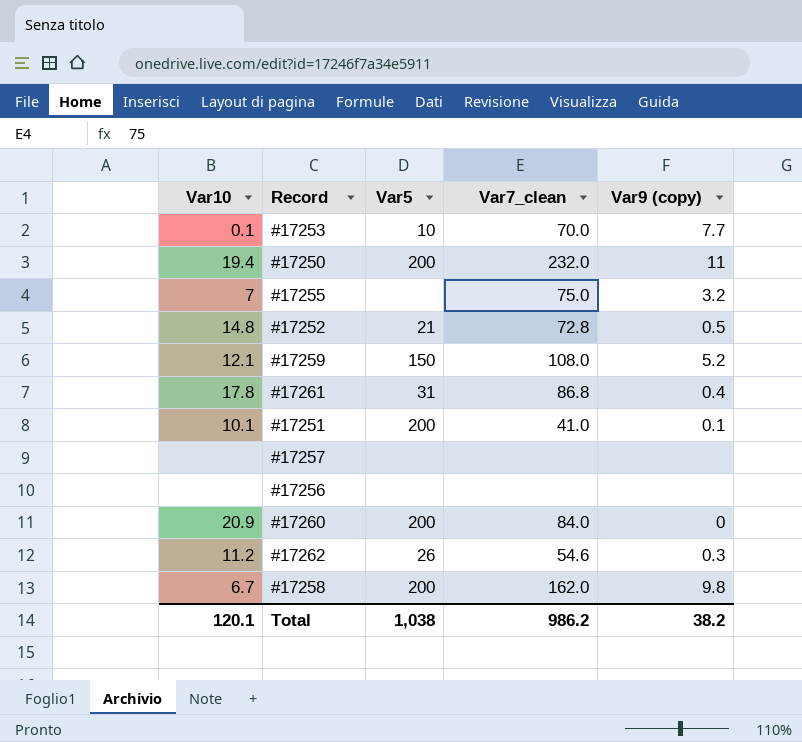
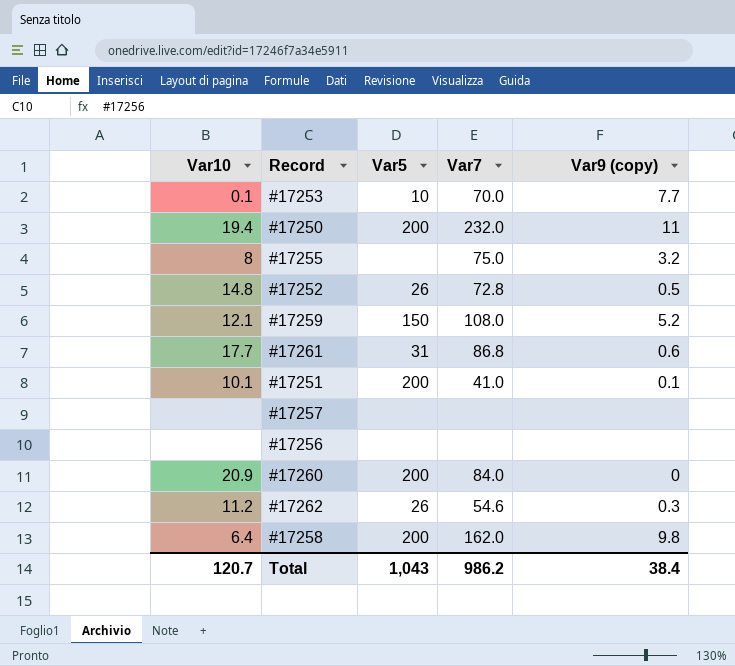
column name: Var7_clean -> Var7
#17255 | Var10: 7 -> 8
#17252 | Var5: 21 -> 26
#17261 | Var10: 17.8 -> 17.7
#17261 | Var9 (copy): 0.4 -> 0.6
#17258 | Var10: 6.7 -> 6.4
Total | Var10: 120.1 -> 120.7
Total | Var5: 1,038 -> 1,043
Total | Var9 (copy): 38.2 -> 38.4

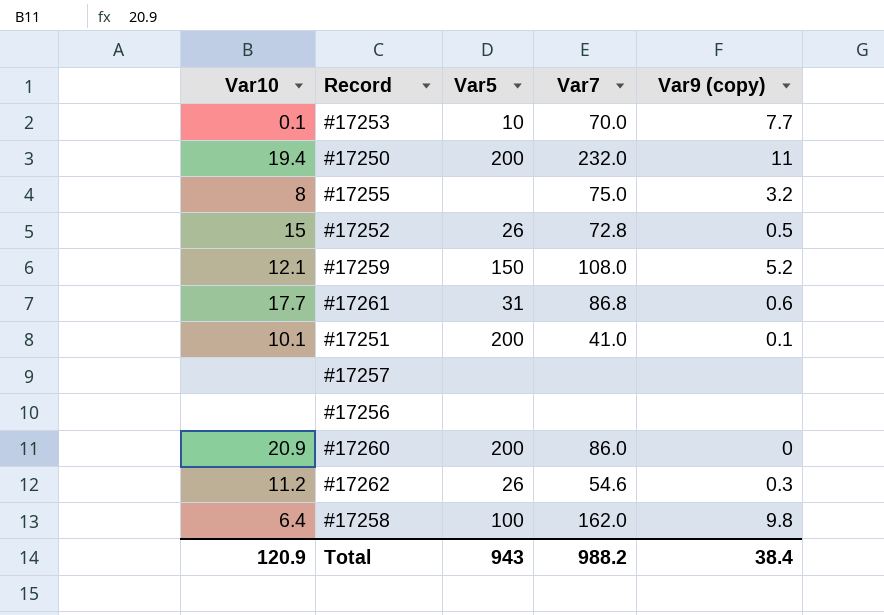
#17252 | Var10: 14.8 -> 15
#17260 | Var7: 84.0 -> 86.0
#17258 | Var5: 200 -> 100
Total | Var10: 120.7 -> 120.9
Total | Var5: 1,043 -> 943
Total | Var7: 986.2 -> 988.2

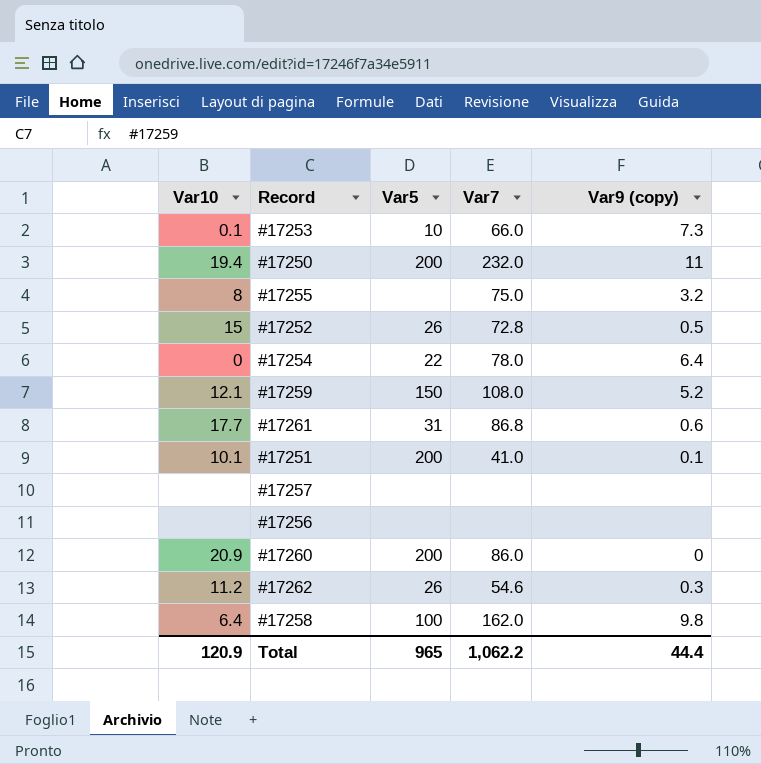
#17253 | Var7: 70.0 -> 66.0
#17253 | Var9 (copy): 7.7 -> 7.3
row #17254: none -> 0 | 22 | 78.0 | 6.4
Total | Var5: 943 -> 965
Total | Var7: 988.2 -> 1,062.2
Total | Var9 (copy): 38.4 -> 44.4

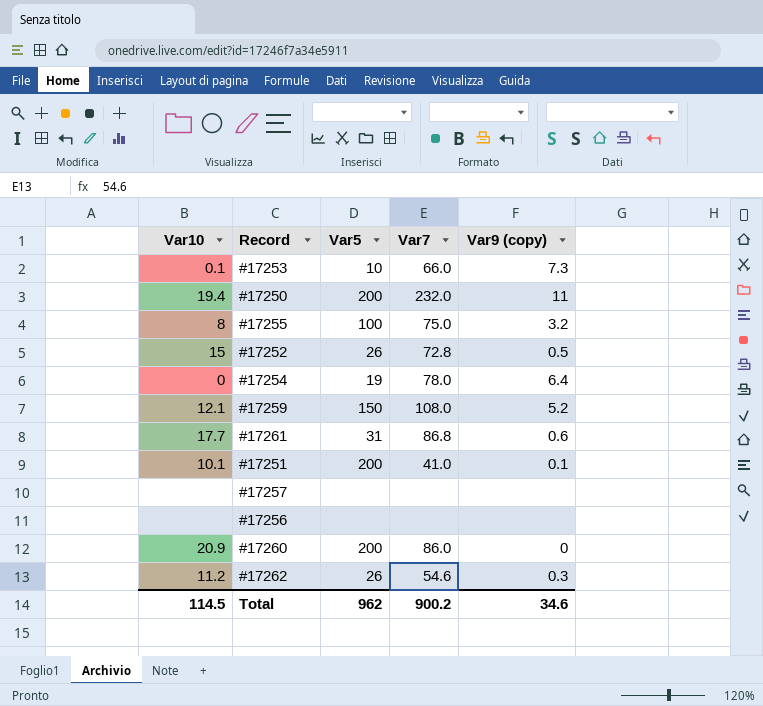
row #17258: 6.4 | 100 | 162.0 | 9.8 -> none
#17255 | Var5: none -> 100
#17254 | Var5: 22 -> 19
Total | Var10: 120.9 -> 114.5
Total | Var5: 965 -> 962
Total | Var7: 1,062.2 -> 900.2
Total | Var9 (copy): 44.4 -> 34.6

